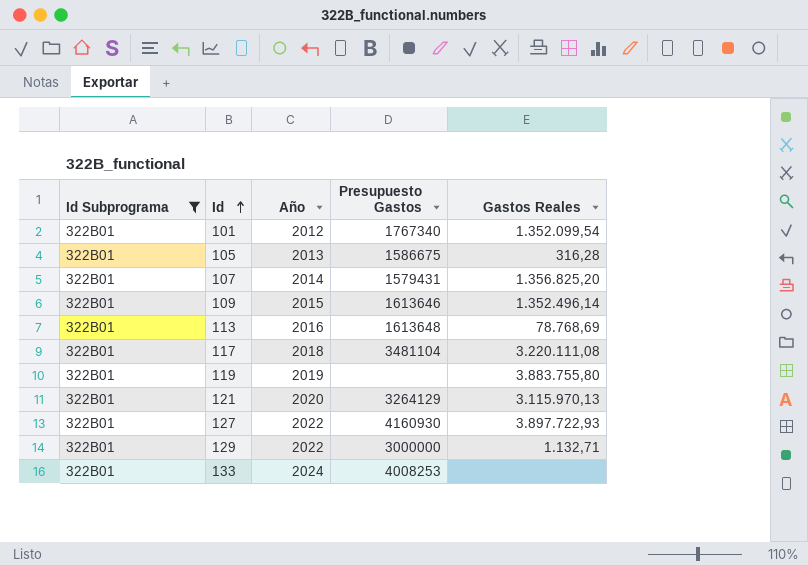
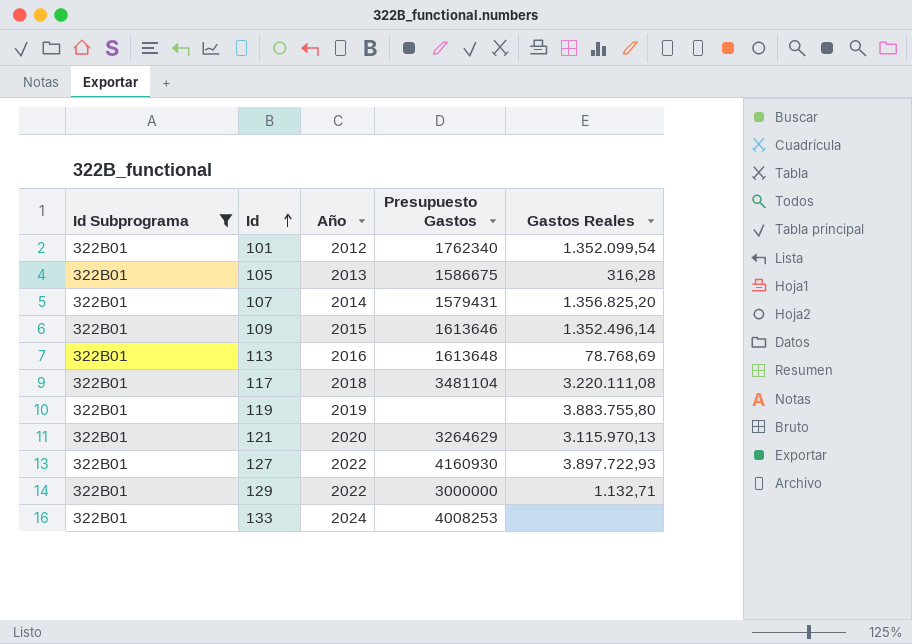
101 | Presupuesto Gastos: 1767340 -> 1762340
121 | Presupuesto Gastos: 3264129 -> 3264629

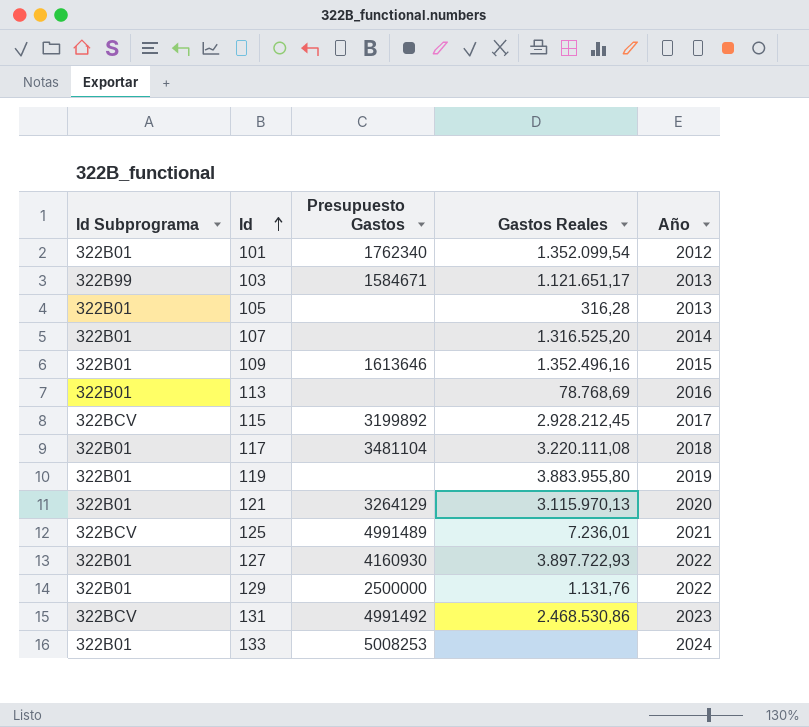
filter: Id Subprograma = 322B01 -> none
column Año | position: 3 -> 5
105 | Presupuesto Gastos: 1586675 -> none
107 | Presupuesto Gastos: 1579431 -> none
107 | Gastos Reales: 1.356.825,20 -> 1.316.525,20
109 | Gastos Reales: 1.352.496,14 -> 1.352.496,16
113 | Presupuesto Gastos: 1613648 -> none
119 | Gastos Reales: 3.883.755,80 -> 3.883.955,80
121 | Presupuesto Gastos: 3264629 -> 3264129
129 | Presupuesto Gastos: 3000000 -> 2500000
129 | Gastos Reales: 1.132,71 -> 1.131,76
133 | Presupuesto Gastos: 4008253 -> 5008253

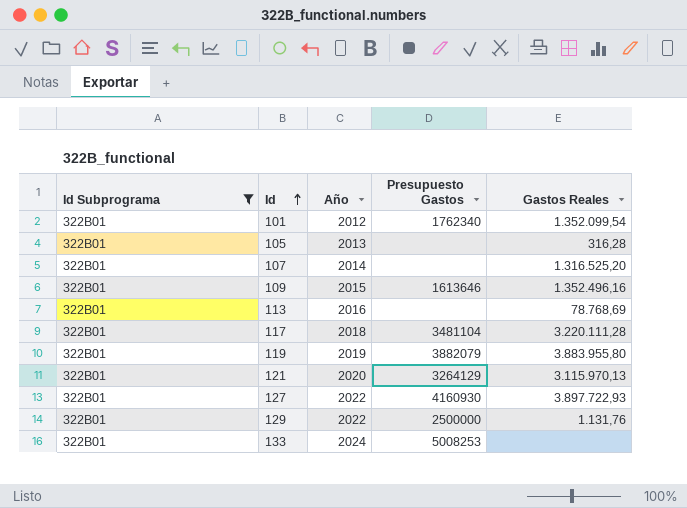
filter: none -> Id Subprograma = 322B01
column Año | position: 5 -> 3
117 | Gastos Reales: 3.220.111,08 -> 3.220.111,28
119 | Presupuesto Gastos: none -> 3882079

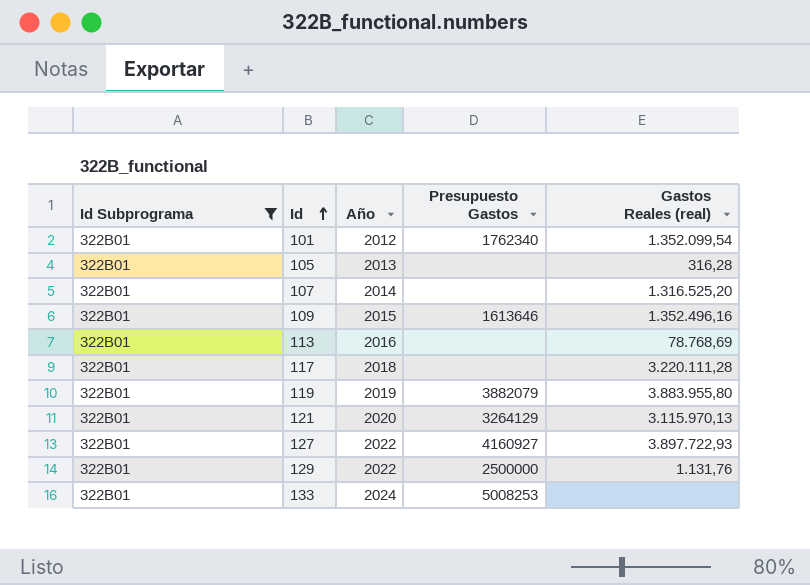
column name: Gastos Reales -> Gastos Reales (real)
117 | Presupuesto Gastos: 3481104 -> none
127 | Presupuesto Gastos: 4160930 -> 4160927

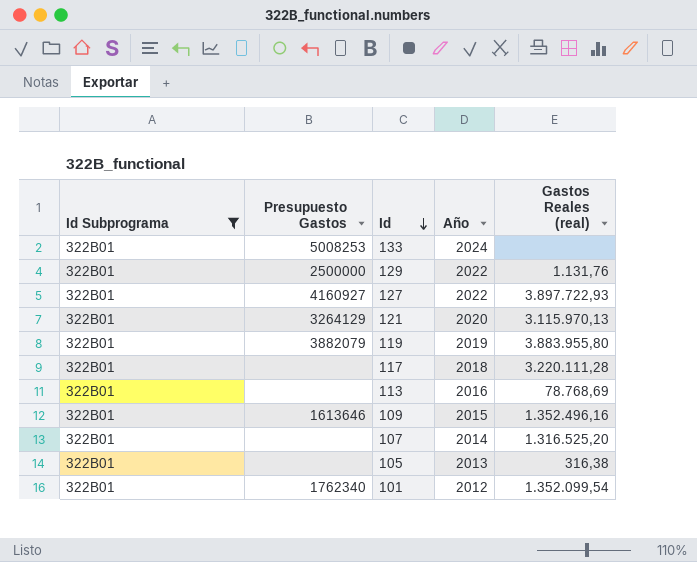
row order: Id ascending -> Id descending
column Presupuesto Gastos | position: 4 -> 2
105 | Gastos Reales (real): 316,28 -> 316,38

